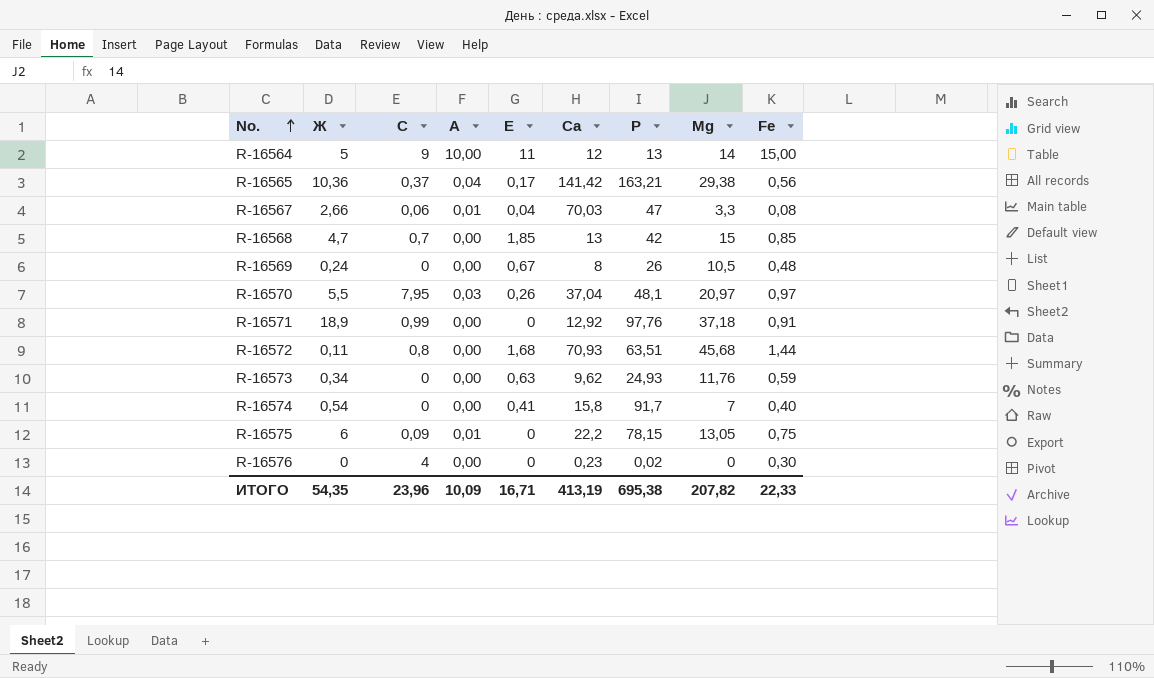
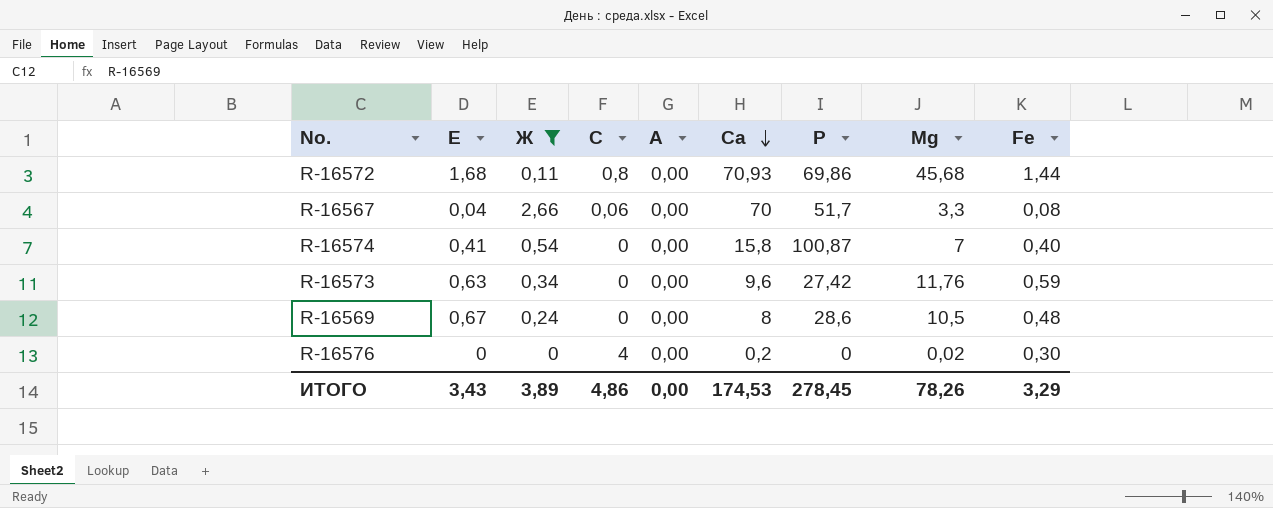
filter: none -> Ж <= 2,66
row order: No. ascending -> Ca descending
column Е | position: 5 -> 2
R-16572 | P: 63,51 -> 69,86
R-16567 | А: 0,01 -> 0,00
R-16567 | Ca: 70,03 -> 70
R-16567 | P: 47 -> 51,7
R-16574 | P: 91,7 -> 100,87
R-16573 | Ca: 9,62 -> 9,6
R-16573 | P: 24,93 -> 27,42
R-16569 | P: 26 -> 28,6
R-16576 | Ca: 0,23 -> 0,2
R-16576 | P: 0,02 -> 0
R-16576 | Mg: 0 -> 0,02
ИТОГО | Е: 16,71 -> 3,43
ИТОГО | Ж: 54,35 -> 3,89
ИТОГО | С: 23,96 -> 4,86
ИТОГО | А: 10,09 -> 0,00
ИТОГО | Ca: 413,19 -> 174,53
ИТОГО | P: 695,38 -> 278,45
ИТОГО | Mg: 207,82 -> 78,26
ИТОГО | Fe: 22,33 -> 3,29

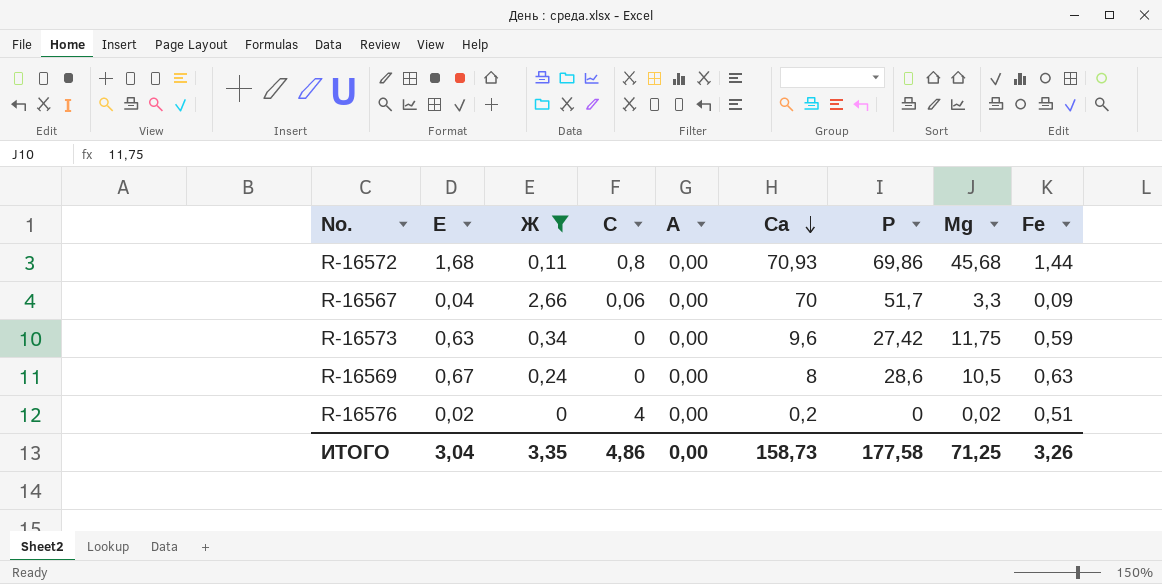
row R-16574: 0,41 | 0,54 | 0 | 0,00 | 15,8 | 100,87 | 7 | 0,40 -> none
R-16567 | Fe: 0,08 -> 0,09
R-16573 | Mg: 11,76 -> 11,75
R-16569 | Fe: 0,48 -> 0,63
R-16576 | Е: 0 -> 0,02
R-16576 | Fe: 0,30 -> 0,51
ИТОГО | Е: 3,43 -> 3,04
ИТОГО | Ж: 3,89 -> 3,35
ИТОГО | Ca: 174,53 -> 158,73
ИТОГО | P: 278,45 -> 177,58
ИТОГО | Mg: 78,26 -> 71,25
ИТОГО | Fe: 3,29 -> 3,26

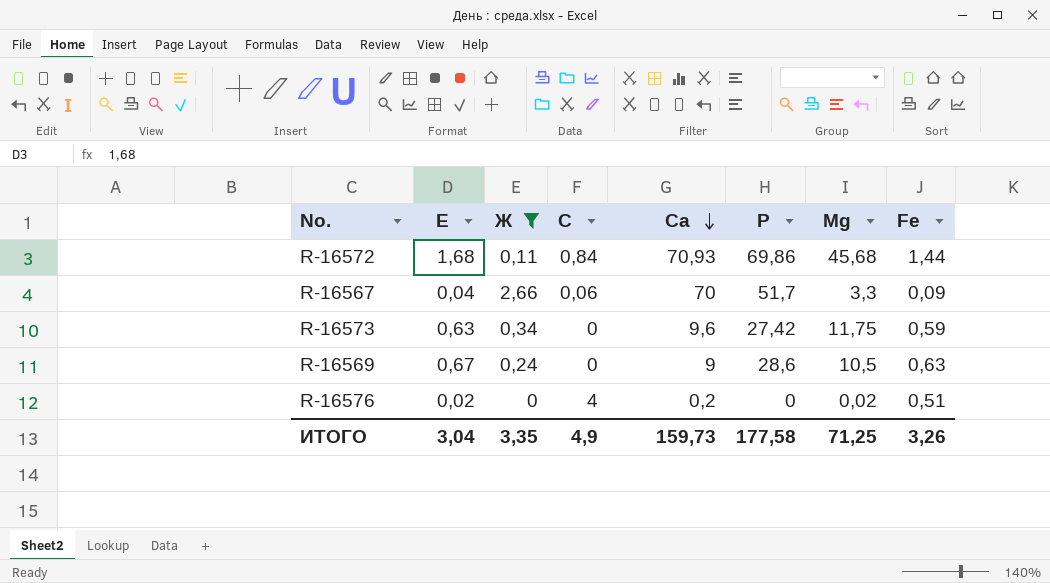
column А | position: 5 -> none
R-16572 | С: 0,8 -> 0,84
R-16569 | Ca: 8 -> 9
ИТОГО | С: 4,86 -> 4,9
ИТОГО | Ca: 158,73 -> 159,73

